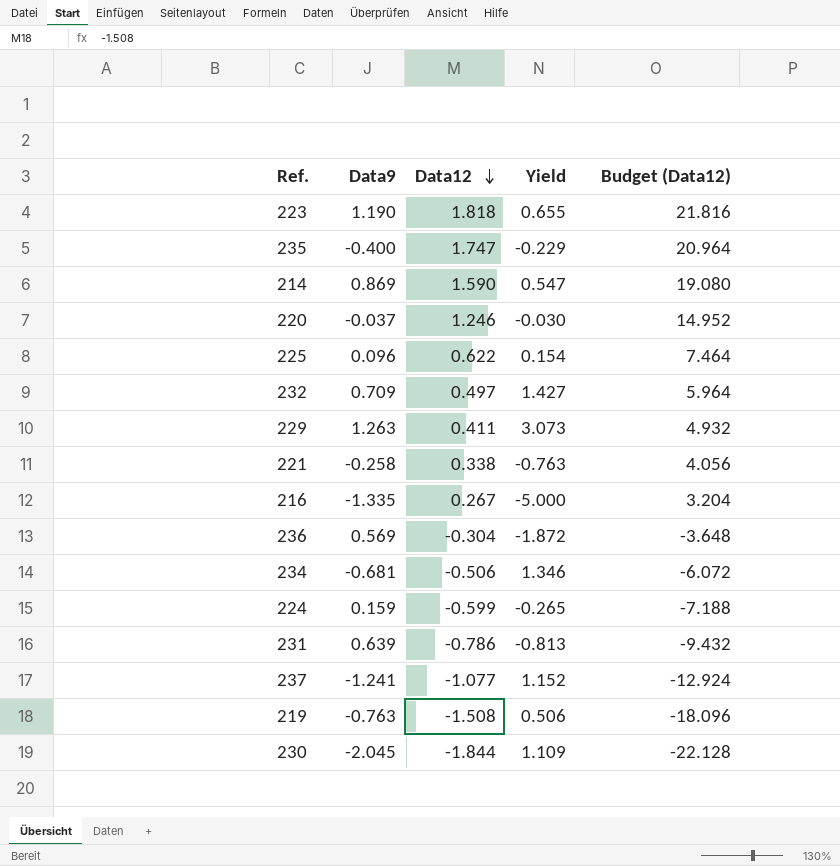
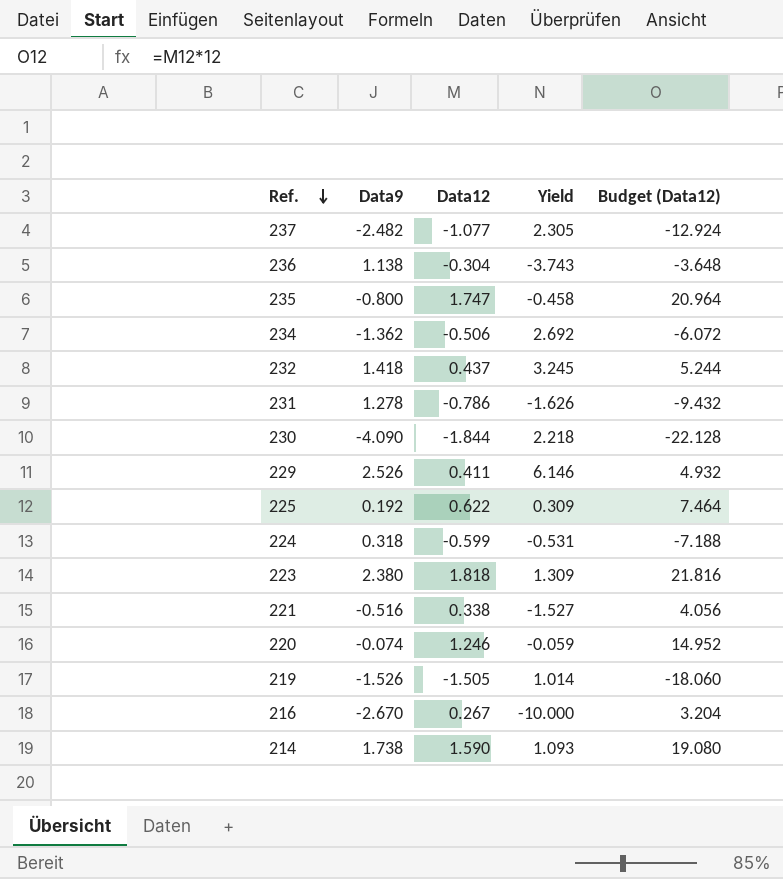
row order: Data12 descending -> Ref. descending
237 | Data9: -1.241 -> -2.482
237 | Yield: 1.152 -> 2.305
236 | Data9: 0.569 -> 1.138
236 | Yield: -1.872 -> -3.743
235 | Data9: -0.400 -> -0.800
235 | Yield: -0.229 -> -0.458
234 | Data9: -0.681 -> -1.362
234 | Yield: 1.346 -> 2.692
232 | Data9: 0.709 -> 1.418
232 | Data12: 0.497 -> 0.437
232 | Yield: 1.427 -> 3.245
232 | Budget (Data12): 5.964 -> 5.244
231 | Data9: 0.639 -> 1.278
231 | Yield: -0.813 -> -1.626
230 | Data9: -2.045 -> -4.090
230 | Yield: 1.109 -> 2.218
229 | Data9: 1.263 -> 2.526
229 | Yield: 3.073 -> 6.146
225 | Data9: 0.096 -> 0.192
225 | Yield: 0.154 -> 0.309
224 | Data9: 0.159 -> 0.318
224 | Yield: -0.265 -> -0.531
223 | Data9: 1.190 -> 2.380
223 | Yield: 0.655 -> 1.309
221 | Data9: -0.258 -> -0.516
221 | Yield: -0.763 -> -1.527
220 | Data9: -0.037 -> -0.074
220 | Yield: -0.030 -> -0.059
219 | Data9: -0.763 -> -1.526
219 | Data12: -1.508 -> -1.505
219 | Yield: 0.506 -> 1.014
219 | Budget (Data12): -18.096 -> -18.060
216 | Data9: -1.335 -> -2.670
216 | Yield: -5.000 -> -10.000
214 | Data9: 0.869 -> 1.738
214 | Yield: 0.547 -> 1.093

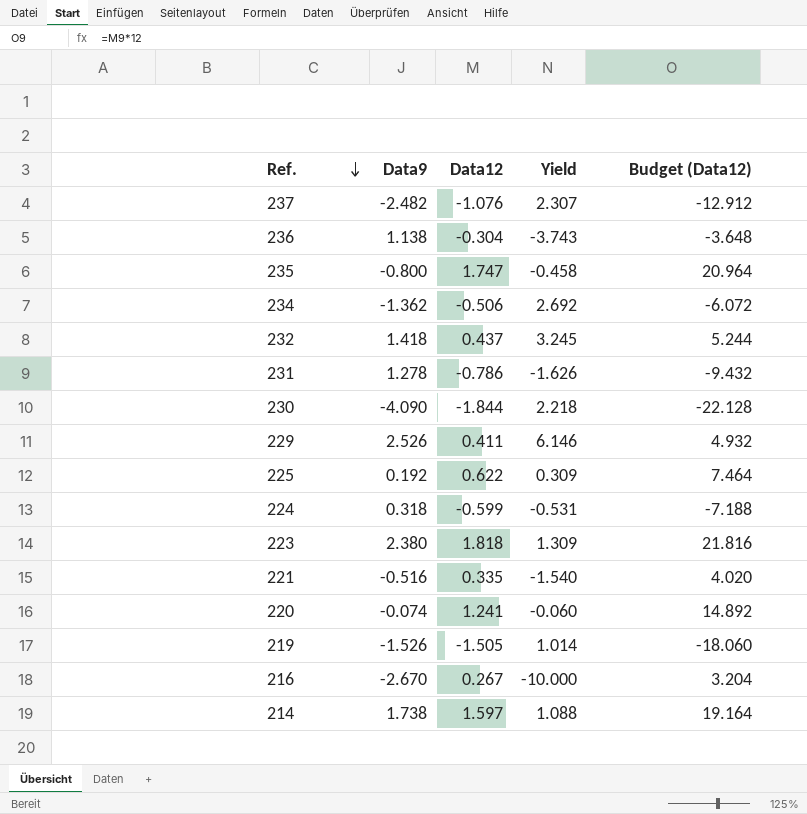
237 | Data12: -1.077 -> -1.076
237 | Yield: 2.305 -> 2.307
237 | Budget (Data12): -12.924 -> -12.912
221 | Data12: 0.338 -> 0.335
221 | Yield: -1.527 -> -1.540
221 | Budget (Data12): 4.056 -> 4.020
220 | Data12: 1.246 -> 1.241
220 | Yield: -0.059 -> -0.060
220 | Budget (Data12): 14.952 -> 14.892
214 | Data12: 1.590 -> 1.597
214 | Yield: 1.093 -> 1.088
214 | Budget (Data12): 19.080 -> 19.164

